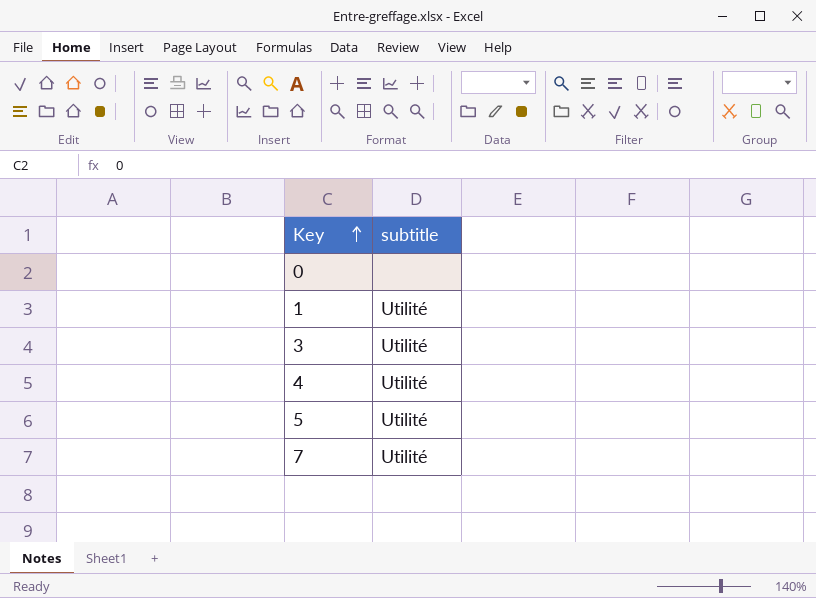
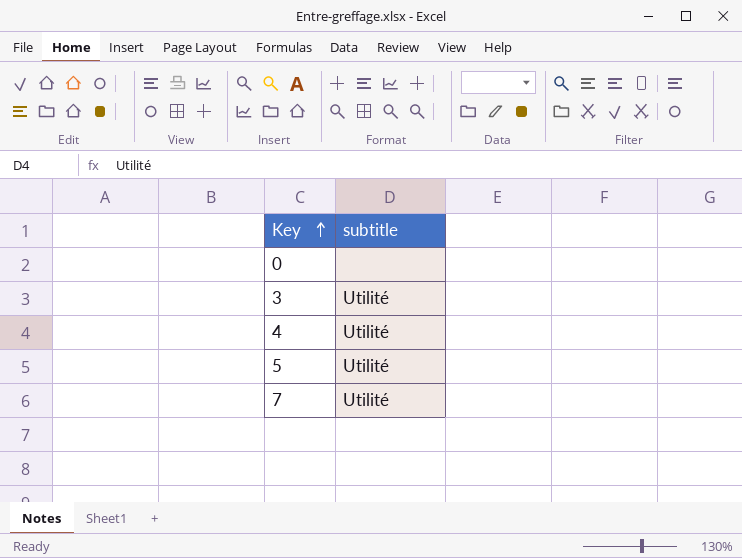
row 1: Utilité -> none

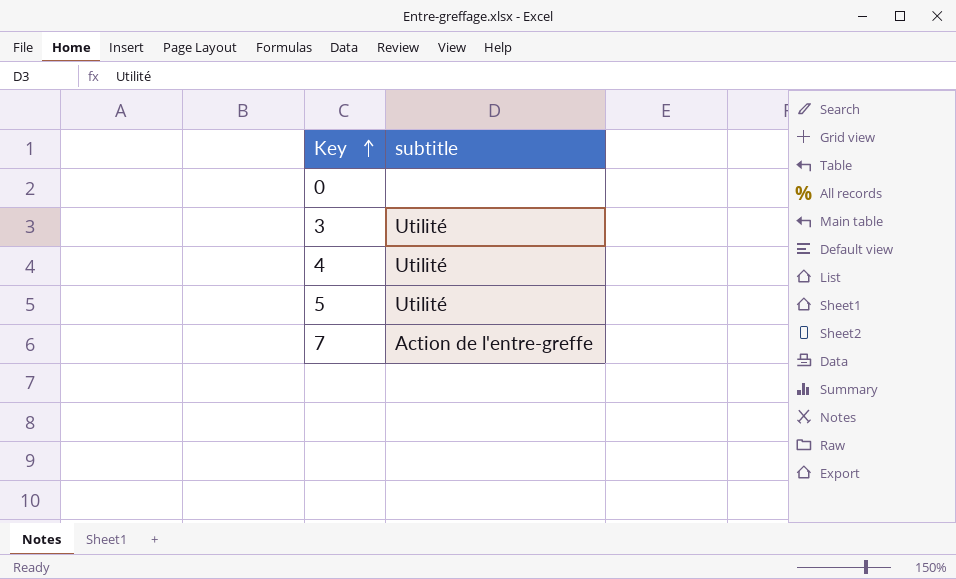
7 | subtitle: Utilité -> Action de l'entre-greffe

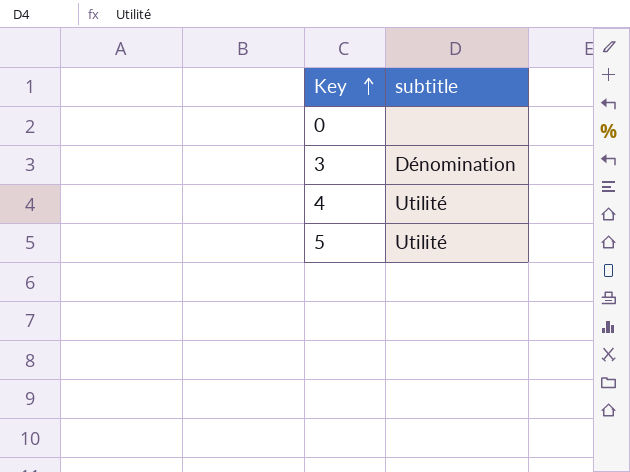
row 7: Action de l'entre-greffe -> none
3 | subtitle: Utilité -> Dénomination

